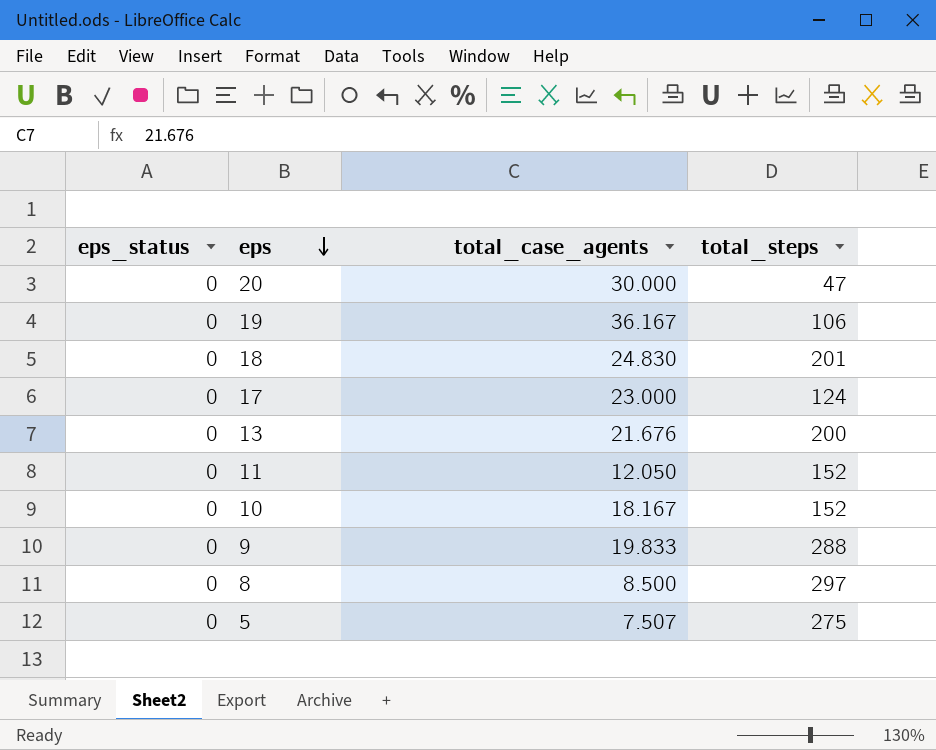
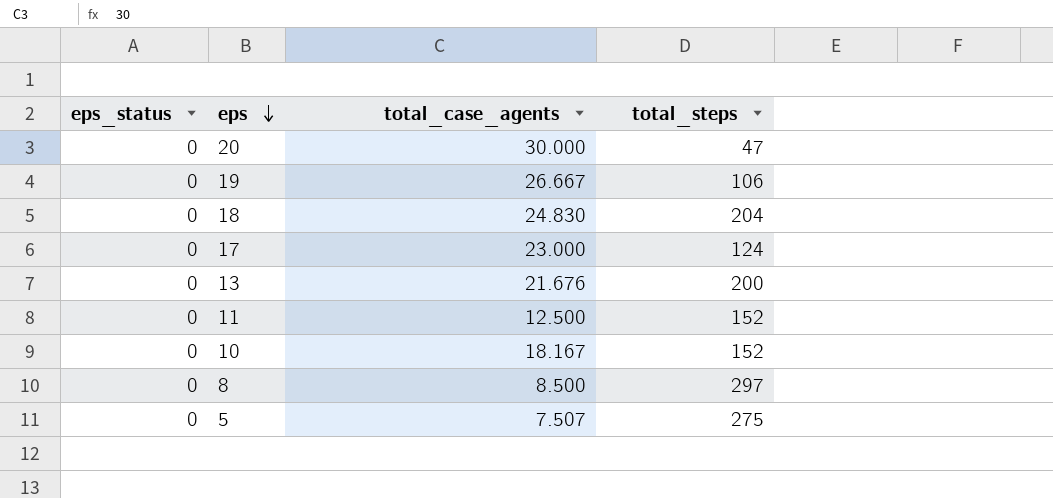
row 9: 0 | 19.833 | 288 -> none
19 | total_case_agents: 36.167 -> 26.667
18 | total_steps: 201 -> 204
11 | total_case_agents: 12.050 -> 12.500

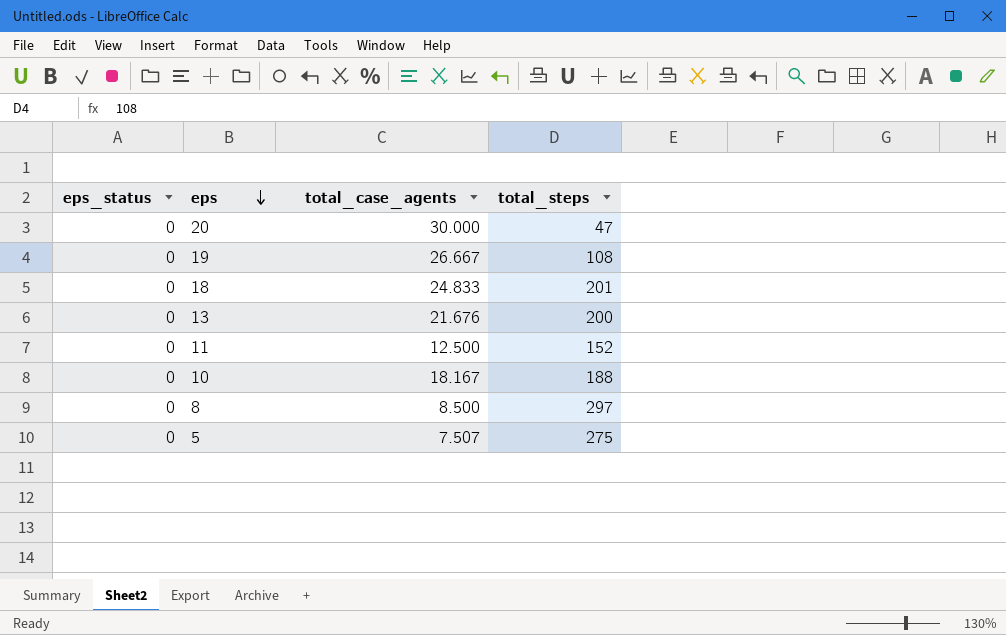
row 17: 0 | 23.000 | 124 -> none
19 | total_steps: 106 -> 108
18 | total_case_agents: 24.830 -> 24.833
18 | total_steps: 204 -> 201
10 | total_steps: 152 -> 188

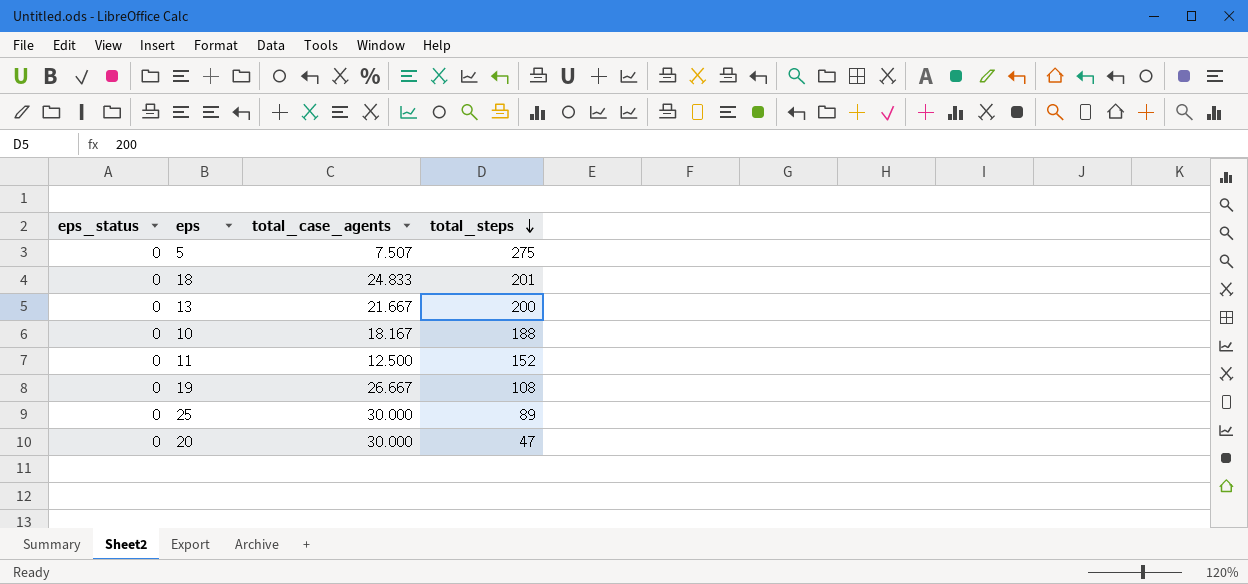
row order: eps descending -> total_steps descending
row 8: 0 | 8.500 | 297 -> none
13 | total_case_agents: 21.676 -> 21.667
row 25: none -> 0 | 30.000 | 89

